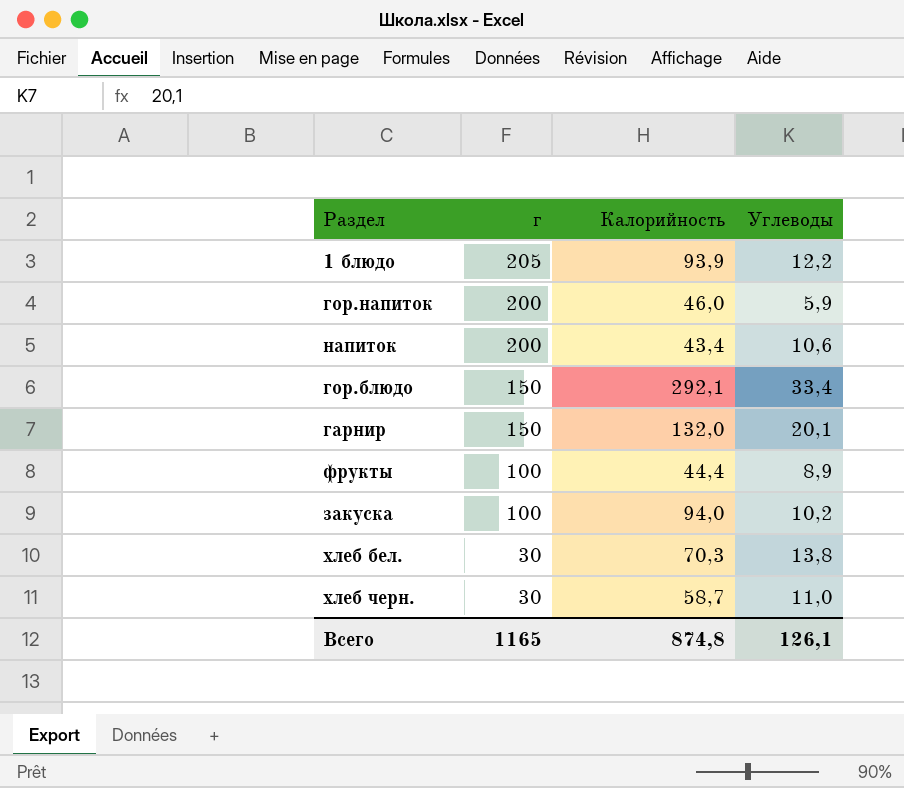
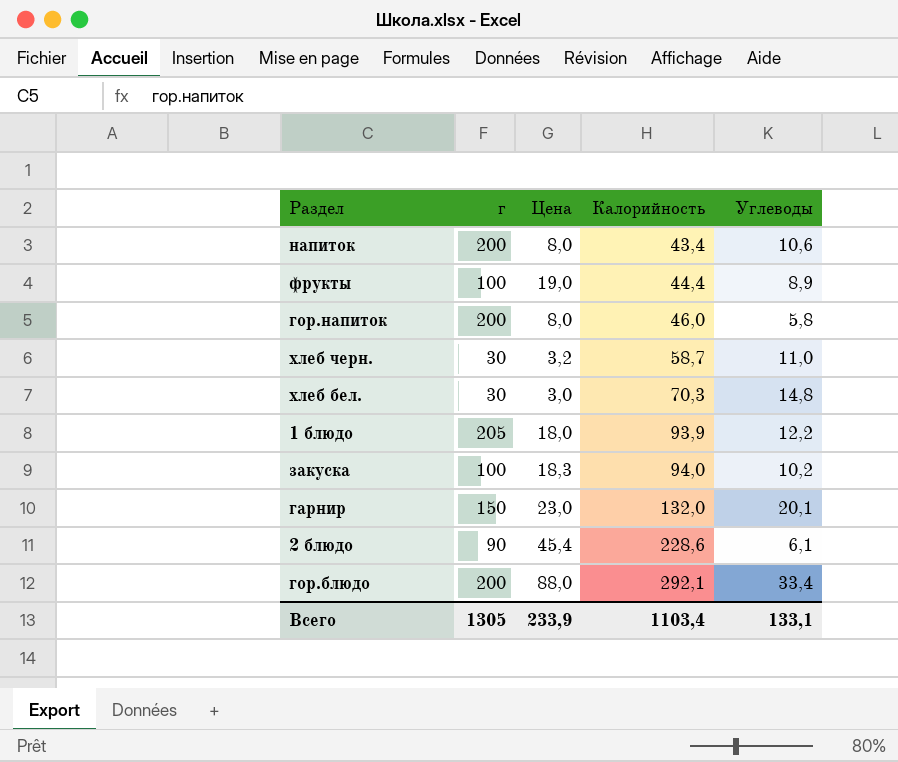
row order: г descending -> Калорийность ascending
column Цена | position: none -> 3
гор.напиток | Углеводы: 5,9 -> 5,8
хлеб бел. | Углеводы: 13,8 -> 14,8
row 2 блюдо: none -> 90 | 45,4 | 228,6 | 6,1
гор.блюдо | г: 150 -> 200
Всего | г: 1165 -> 1305
Всего | Калорийность: 874,8 -> 1103,4
Всего | Углеводы: 126,1 -> 133,1

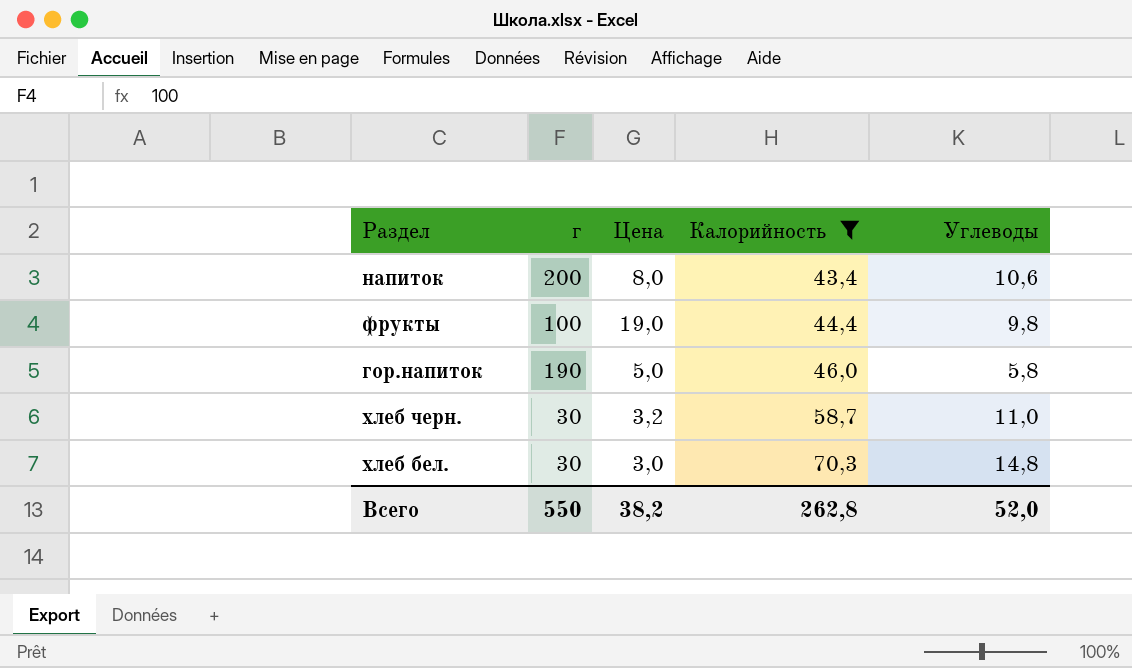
filter: none -> Калорийность <= 70,3
фрукты | Углеводы: 8,9 -> 9,8
гор.напиток | г: 200 -> 190
гор.напиток | Цена: 8,0 -> 5,0
Всего | г: 1305 -> 550
Всего | Цена: 233,9 -> 38,2
Всего | Калорийность: 1103,4 -> 262,8
Всего | Углеводы: 133,1 -> 52,0

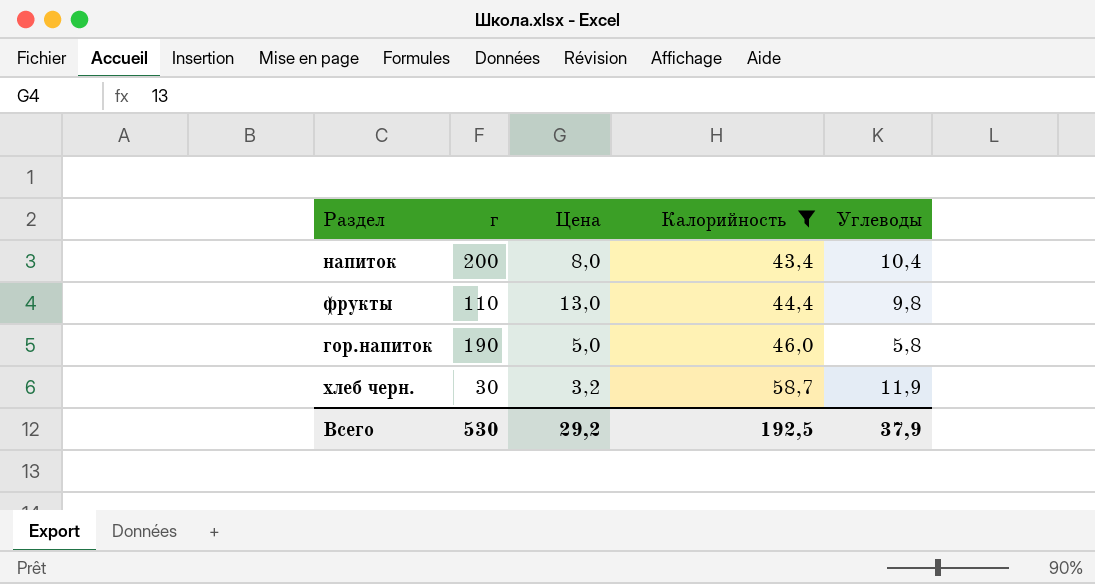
row хлеб бел.: 30 | 3,0 | 70,3 | 14,8 -> none
напиток | Углеводы: 10,6 -> 10,4
фрукты | г: 100 -> 110
фрукты | Цена: 19,0 -> 13,0
хлеб черн. | Углеводы: 11,0 -> 11,9
Всего | г: 550 -> 530
Всего | Цена: 38,2 -> 29,2
Всего | Калорийность: 262,8 -> 192,5
Всего | Углеводы: 52,0 -> 37,9

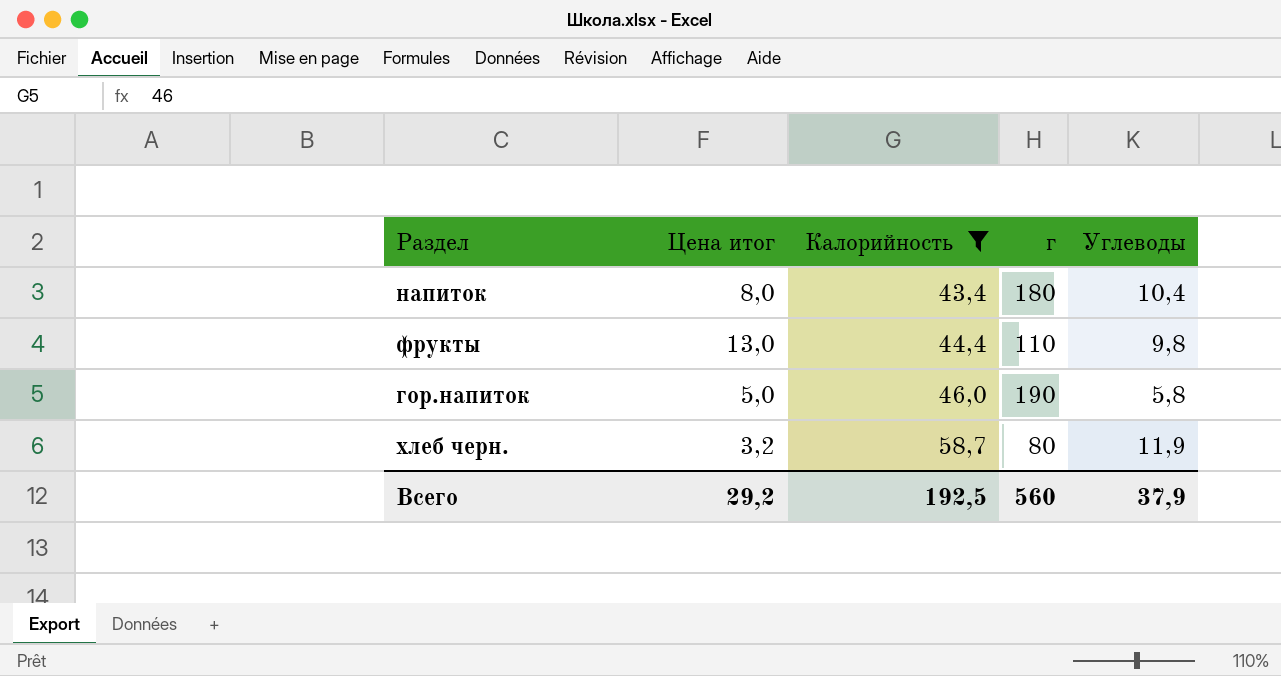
column name: Цена -> Цена итог
column г | position: 2 -> 4
напиток | г: 200 -> 180
хлеб черн. | г: 30 -> 80
Всего | г: 530 -> 560

